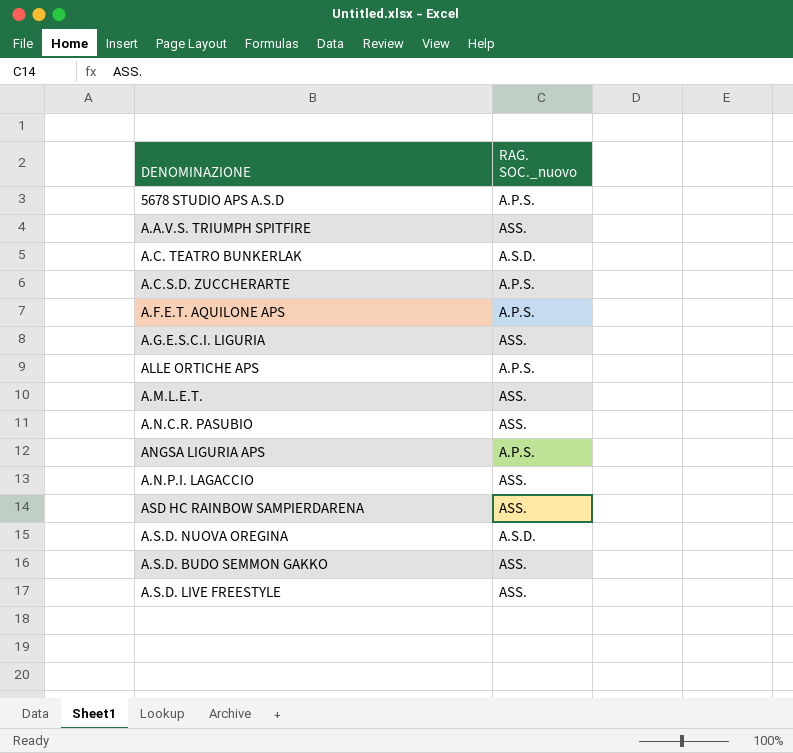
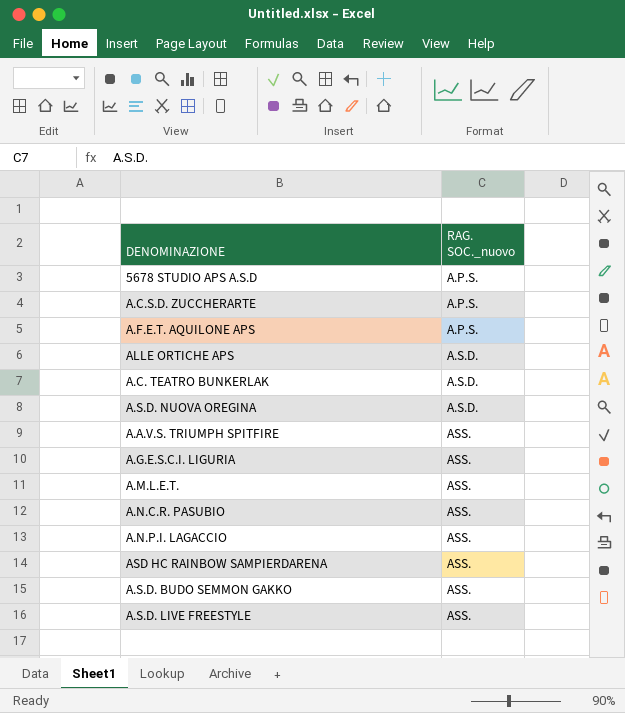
row order: none -> RAG. SOC._nuovo ascending
row ANGSA LIGURIA APS: A.P.S. -> none
ALLE ORTICHE APS | RAG. SOC._nuovo: A.P.S. -> A.S.D.

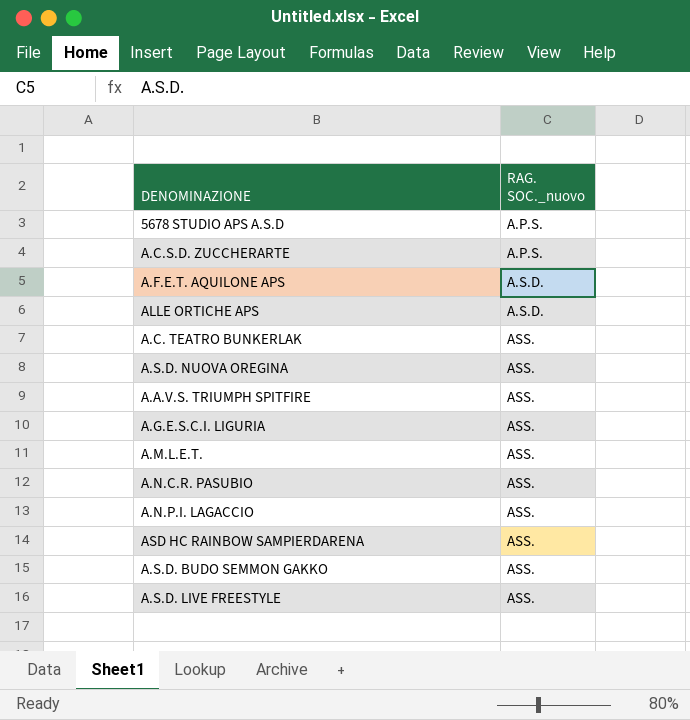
A.F.E.T. AQUILONE APS | RAG. SOC._nuovo: A.P.S. -> A.S.D.
A.C. TEATRO BUNKERLAK | RAG. SOC._nuovo: A.S.D. -> ASS.
A.S.D. NUOVA OREGINA | RAG. SOC._nuovo: A.S.D. -> ASS.

